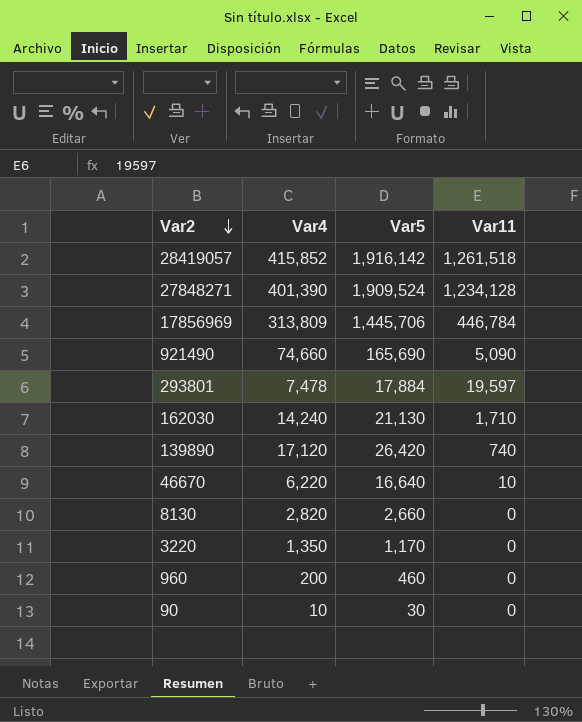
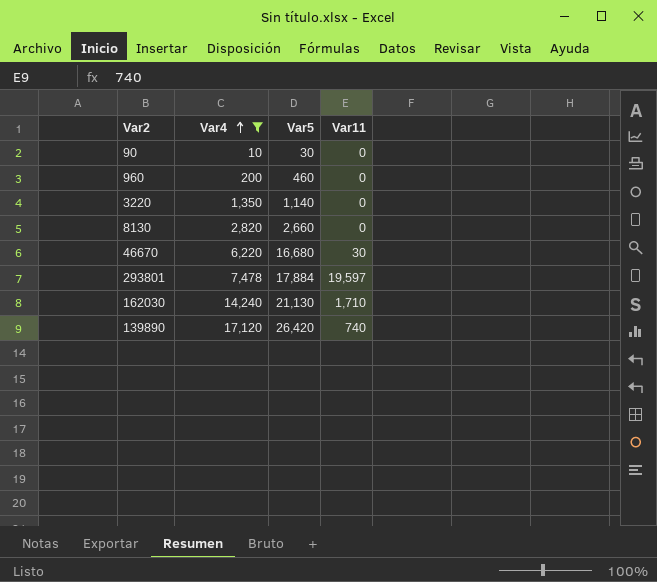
filter: none -> Var4 <= 17,120
row order: Var2 descending -> Var4 ascending
3220 | Var5: 1,170 -> 1,140
46670 | Var5: 16,640 -> 16,680
46670 | Var11: 10 -> 30

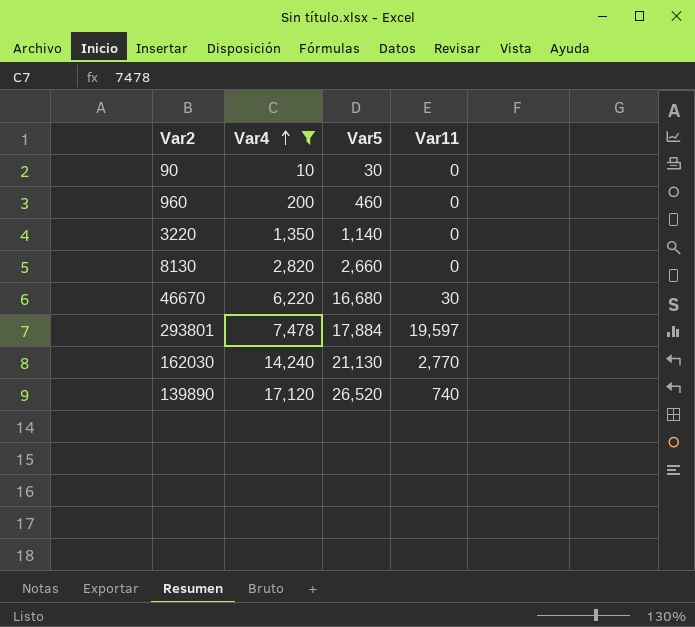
162030 | Var11: 1,710 -> 2,770
139890 | Var5: 26,420 -> 26,520

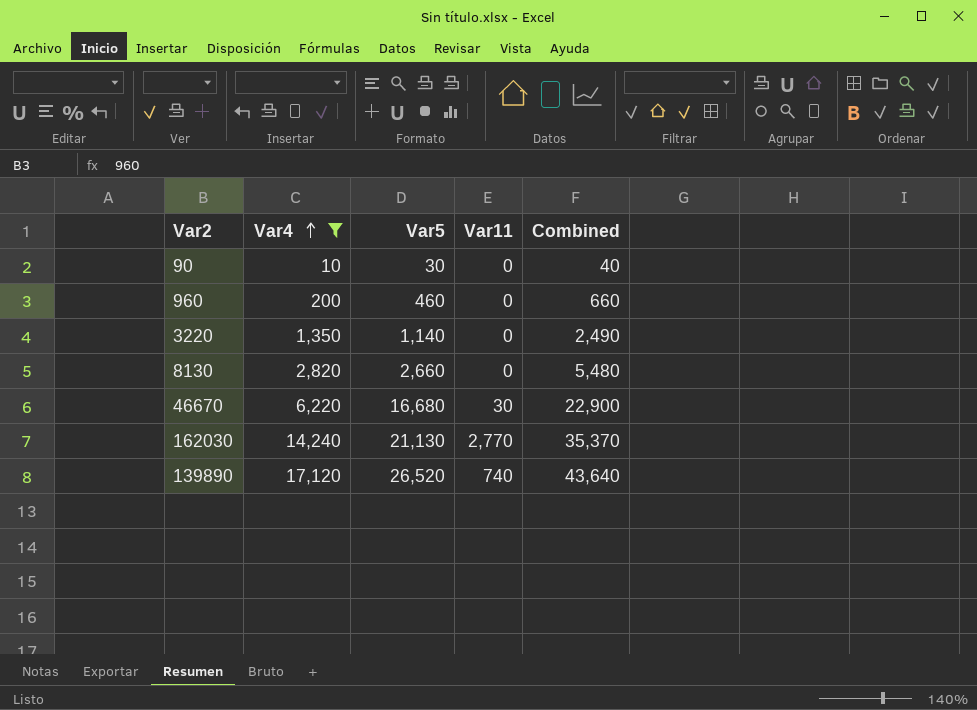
column Combined | formula: none -> [Var4] + [Var5]
row 293801: 7,478 | 17,884 | 19,597 -> none

